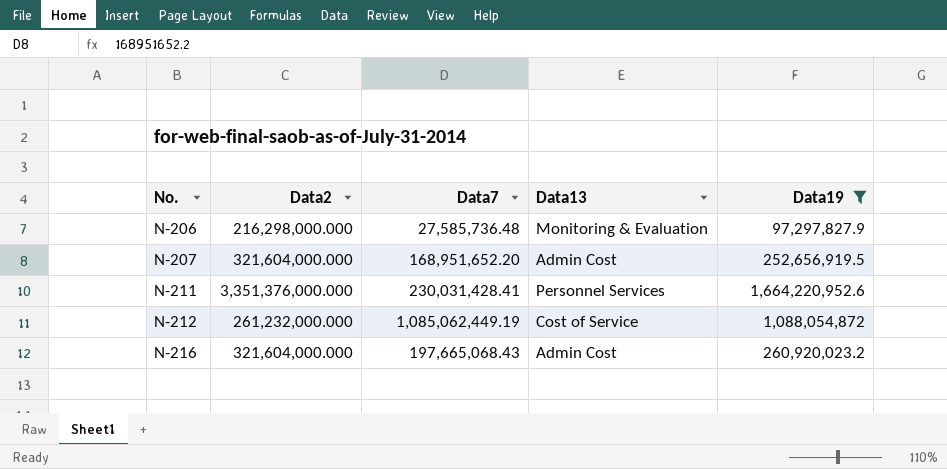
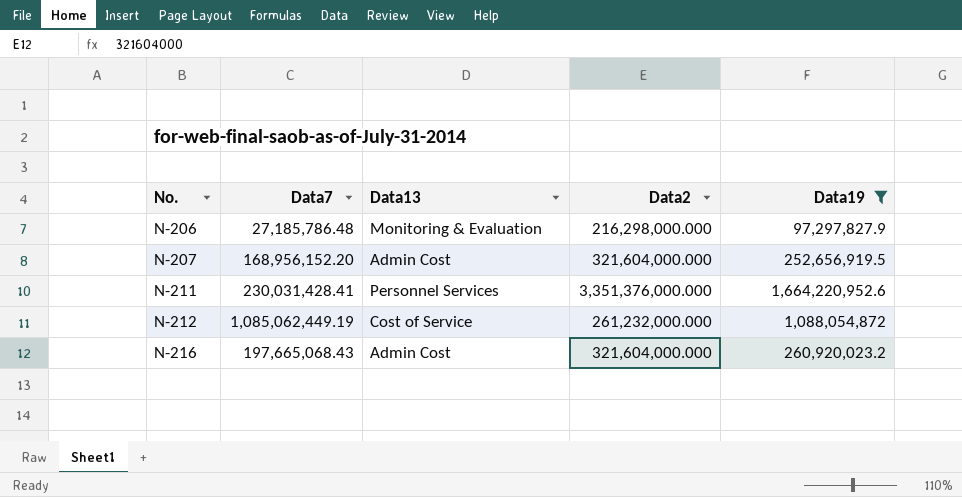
column Data2 | position: 2 -> 4
N-206 | Data7: 27,585,736.48 -> 27,185,786.48
N-207 | Data7: 168,951,652.20 -> 168,956,152.20

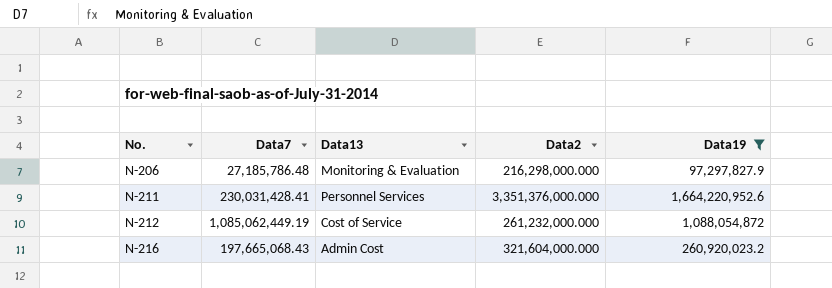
row N-207: 168,956,152.20 | Admin Cost | 321,604,000.000 | 252,656,919.5 -> none

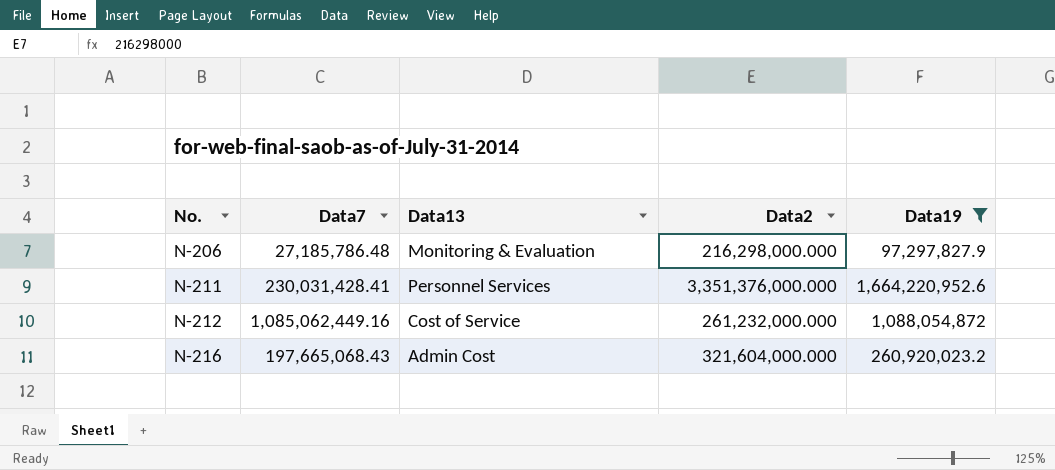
N-212 | Data7: 1,085,062,449.19 -> 1,085,062,449.16

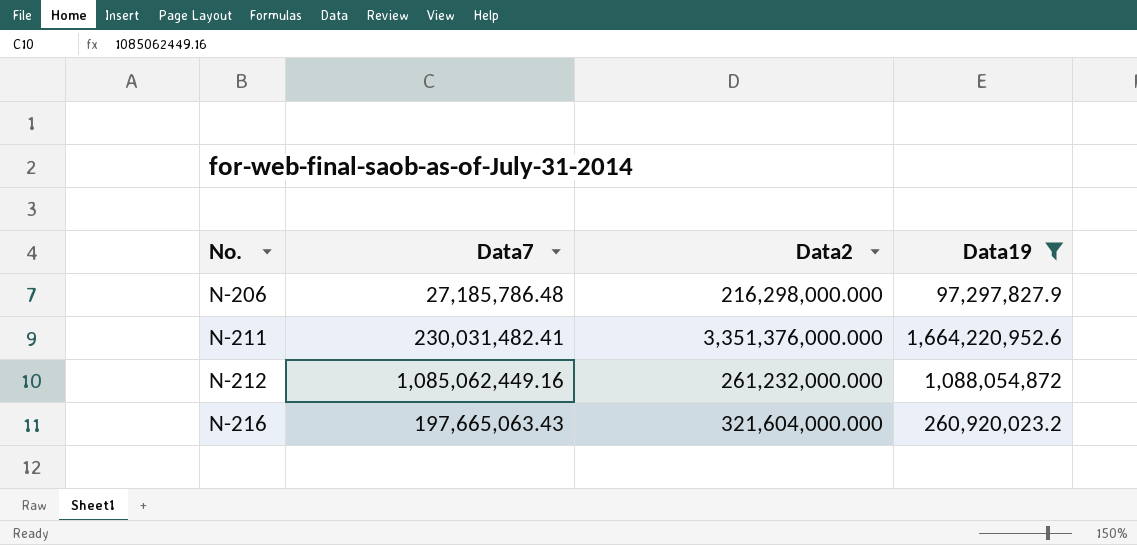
column Data13 | position: 3 -> none
N-211 | Data7: 230,031,428.41 -> 230,031,482.41
N-216 | Data7: 197,665,068.43 -> 197,665,063.43

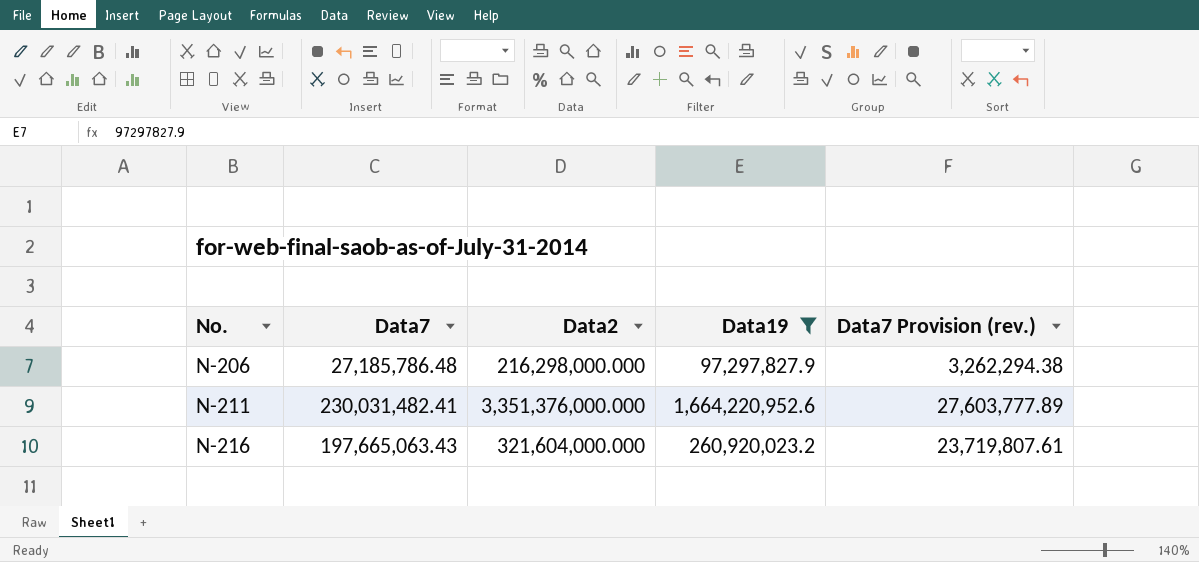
column Data7 Provision (rev.) | formula: none -> [Data7] * 0.12
row N-212: 1,085,062,449.16 | 261,232,000.000 | 1,088,054,872 -> none

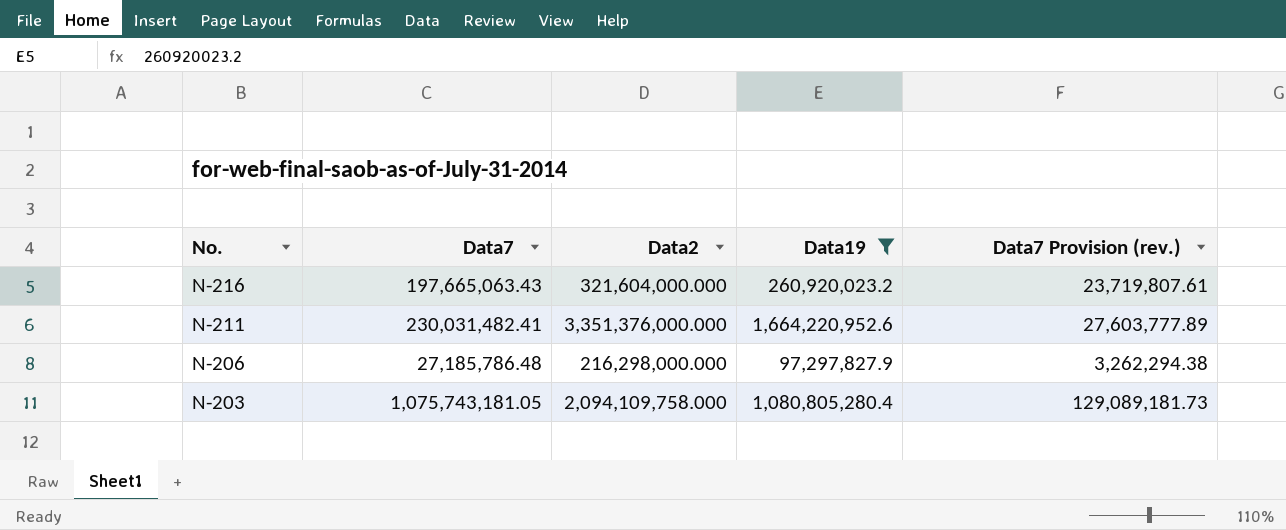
row order: No. ascending -> No. descending
row N-203: none -> 1,075,743,181.05 | 2,094,109,758.000 | 1,080,805,280.4 | 129,089,181.73

